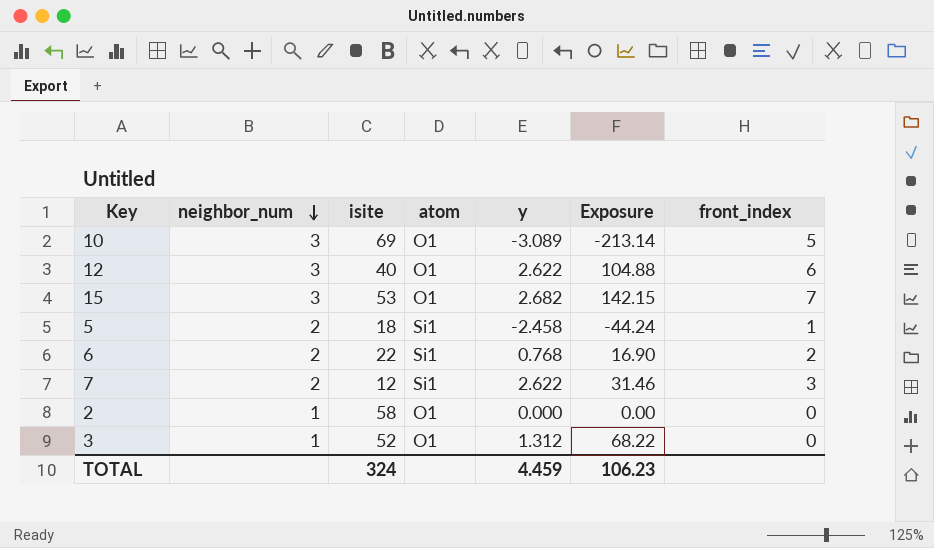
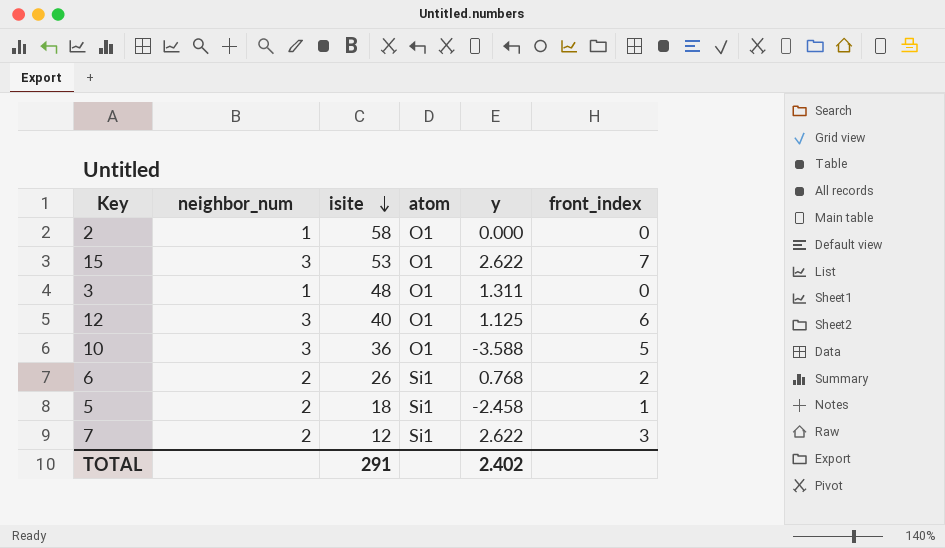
row order: neighbor_num descending -> isite descending
column Exposure | formula: [isite] * [y] -> none
15 | y: 2.682 -> 2.622
3 | isite: 52 -> 48
3 | y: 1.312 -> 1.311
12 | y: 2.622 -> 1.125
10 | isite: 69 -> 36
10 | y: -3.089 -> -3.588
6 | isite: 22 -> 26
TOTAL | isite: 324 -> 291
TOTAL | y: 4.459 -> 2.402

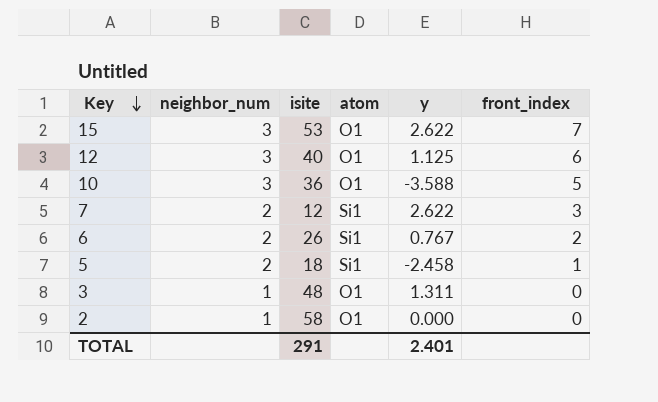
row order: isite descending -> Key descending
6 | y: 0.768 -> 0.767
TOTAL | y: 2.402 -> 2.401

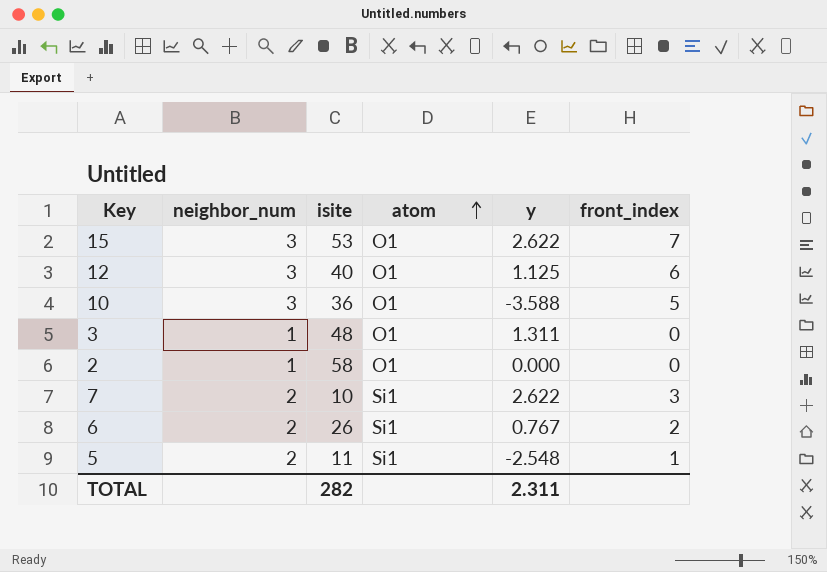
row order: Key descending -> atom ascending
7 | isite: 12 -> 10
5 | isite: 18 -> 11
5 | y: -2.458 -> -2.548
TOTAL | isite: 291 -> 282
TOTAL | y: 2.401 -> 2.311

